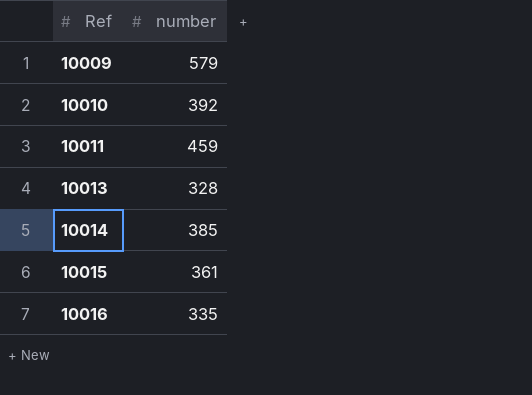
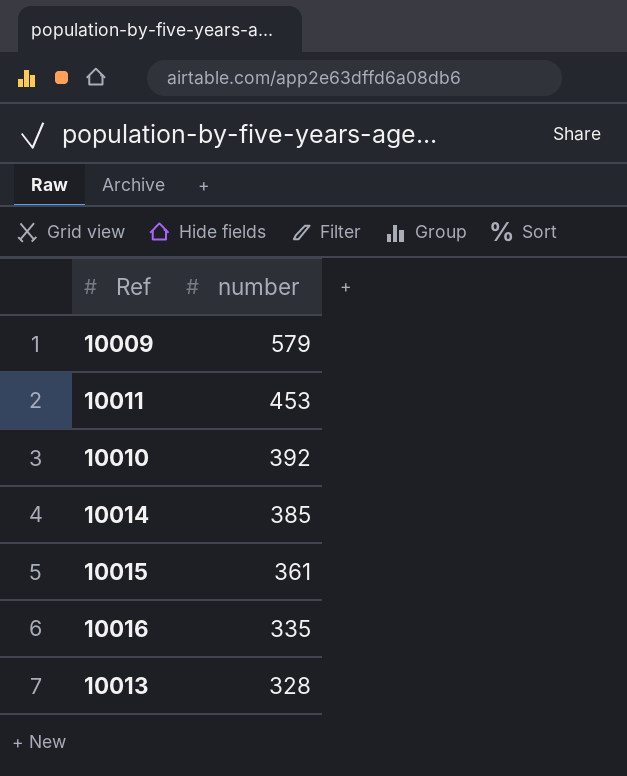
row order: Ref ascending -> number descending
10011 | number: 459 -> 453

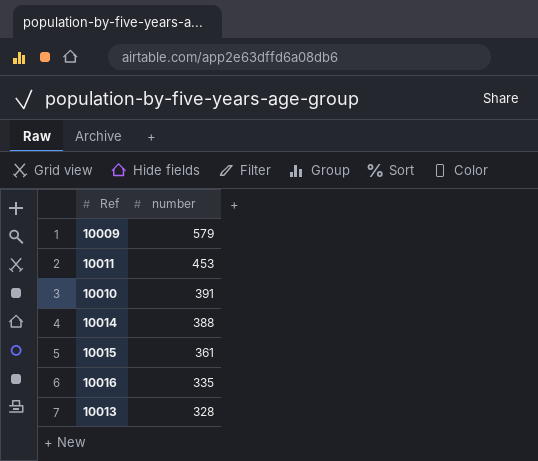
10010 | number: 392 -> 391
10014 | number: 385 -> 388

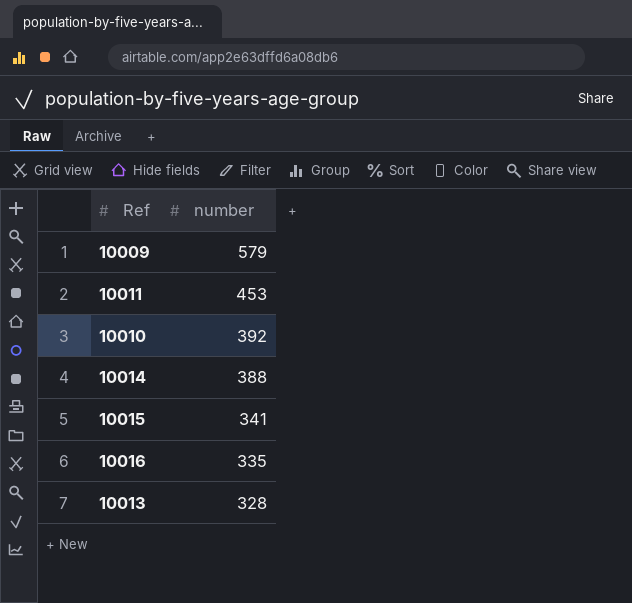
10010 | number: 391 -> 392
10015 | number: 361 -> 341

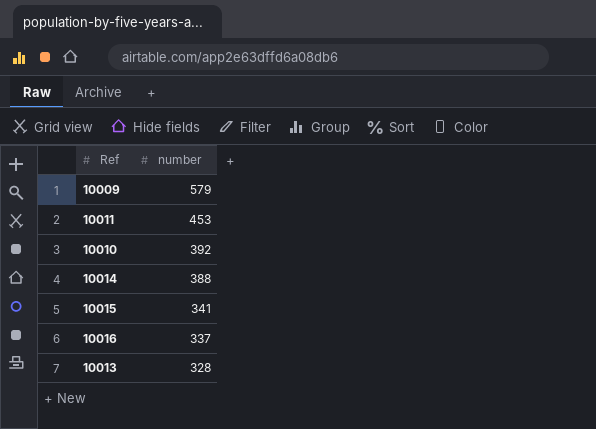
10016 | number: 335 -> 337

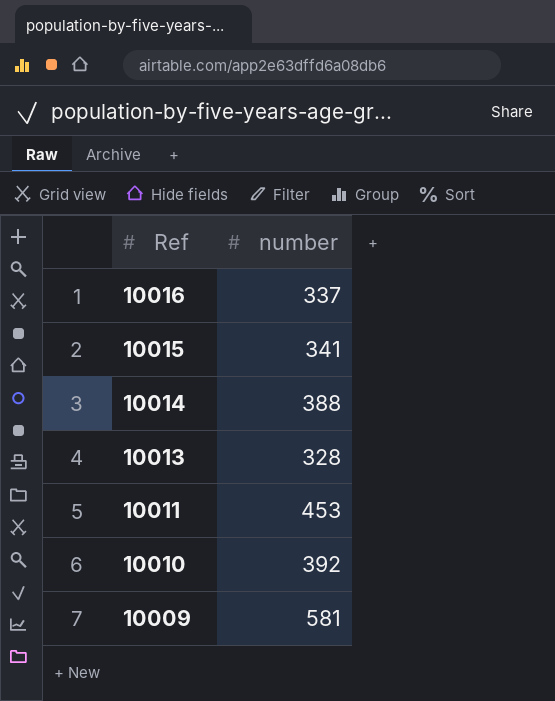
row order: number descending -> Ref descending
10009 | number: 579 -> 581

